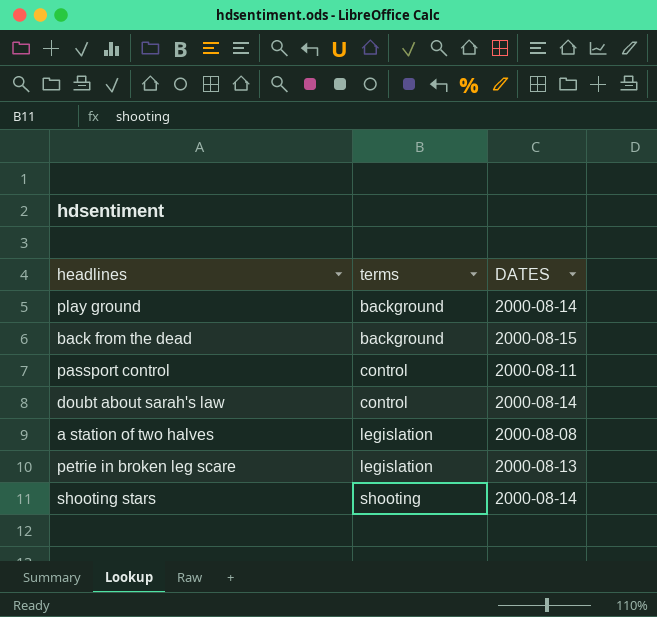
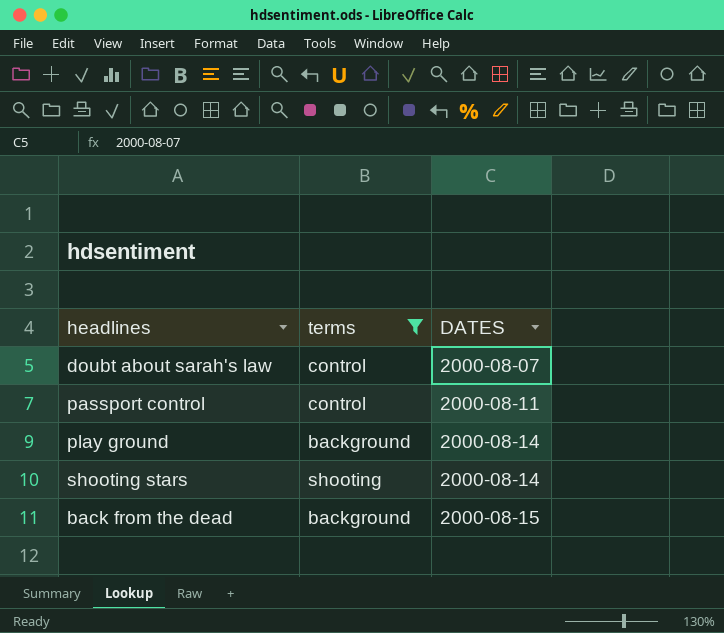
filter: none -> terms != legislation
row order: terms ascending -> DATES ascending
doubt about sarah's law | DATES: 2000-08-14 -> 2000-08-07

